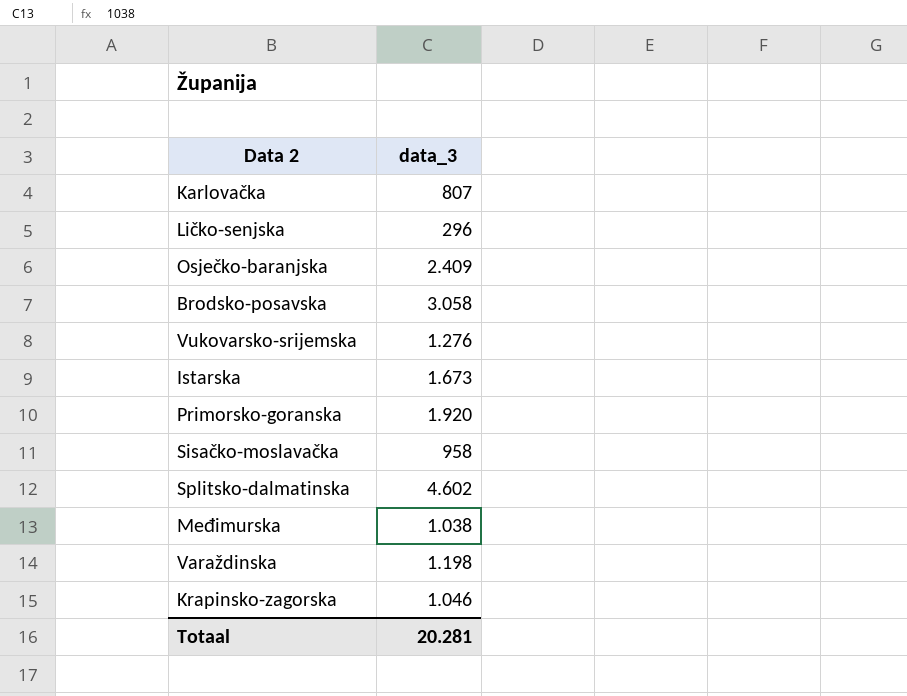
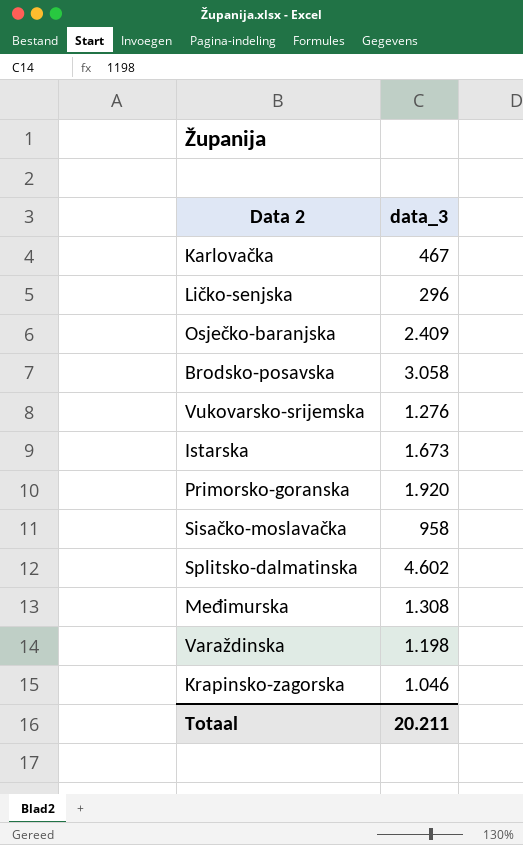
Karlovačka | data_3: 807 -> 467
Međimurska | data_3: 1.038 -> 1.308
Totaal | data_3: 20.281 -> 20.211

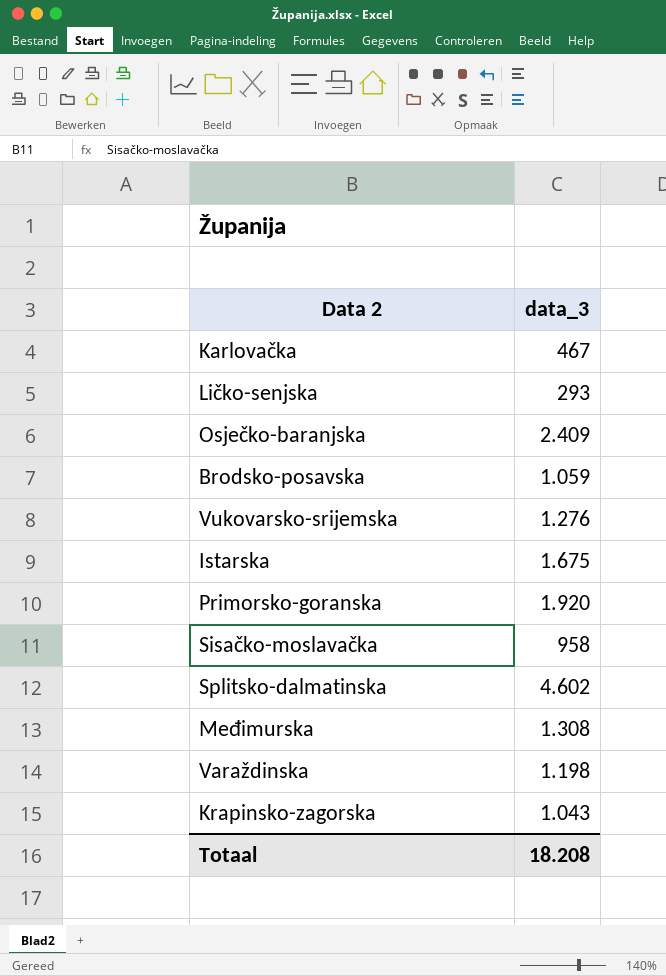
Ličko-senjska | data_3: 296 -> 293
Brodsko-posavska | data_3: 3.058 -> 1.059
Istarska | data_3: 1.673 -> 1.675
Krapinsko-zagorska | data_3: 1.046 -> 1.043
Totaal | data_3: 20.211 -> 18.208

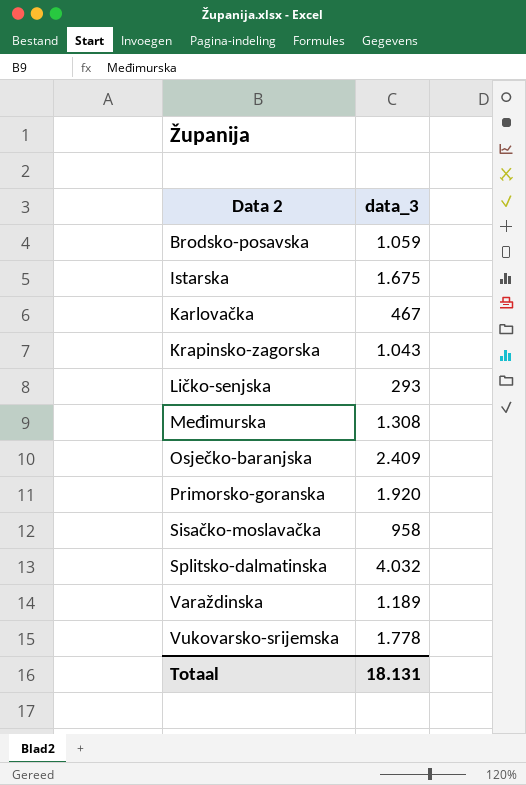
row order: none -> Data 2 ascending
Splitsko-dalmatinska | data_3: 4.602 -> 4.032
Varaždinska | data_3: 1.198 -> 1.189
Vukovarsko-srijemska | data_3: 1.276 -> 1.778
Totaal | data_3: 18.208 -> 18.131

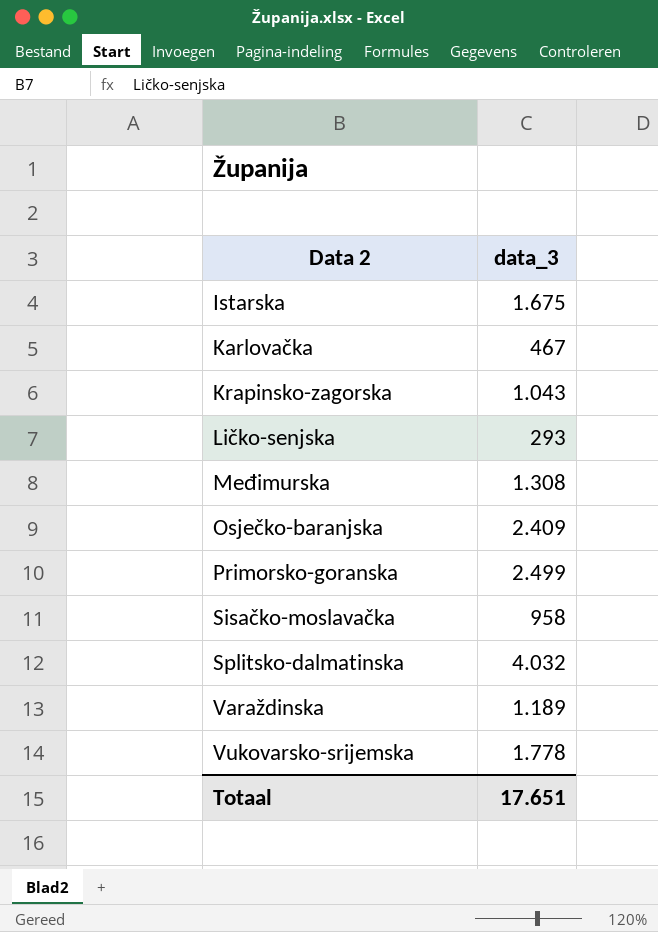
row Brodsko-posavska: 1.059 -> none
Primorsko-goranska | data_3: 1.920 -> 2.499
Totaal | data_3: 18.131 -> 17.651

